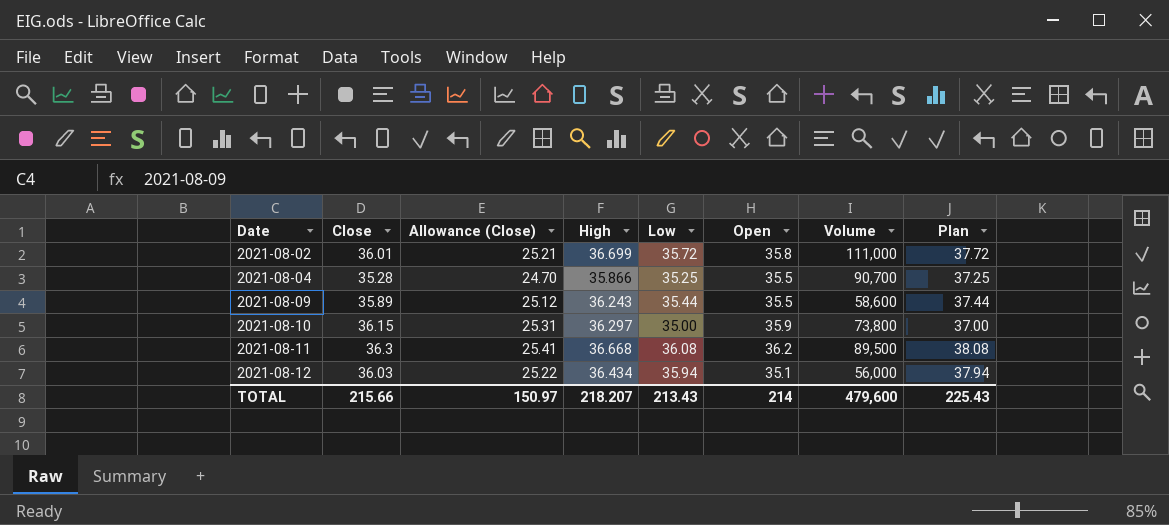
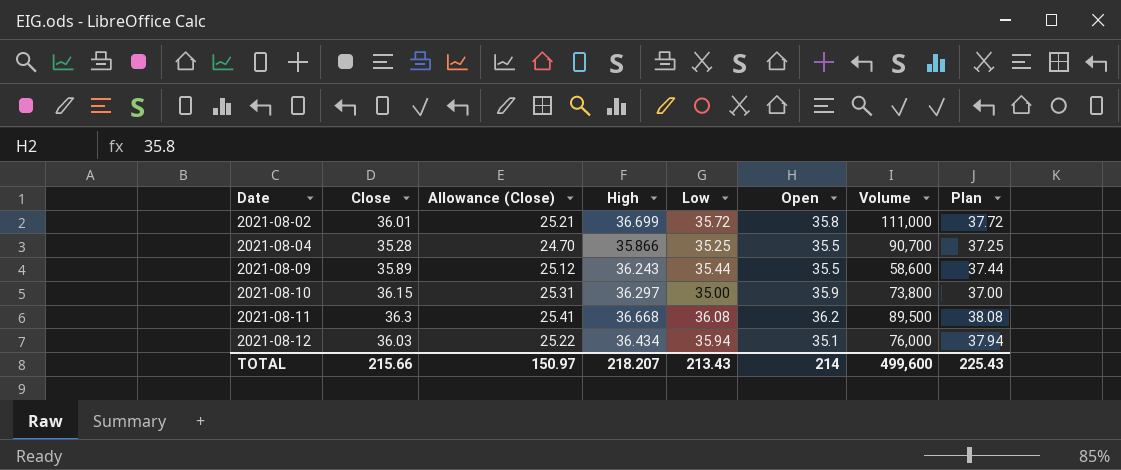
2021-08-12 | Volume: 56,000 -> 76,000
TOTAL | Volume: 479,600 -> 499,600

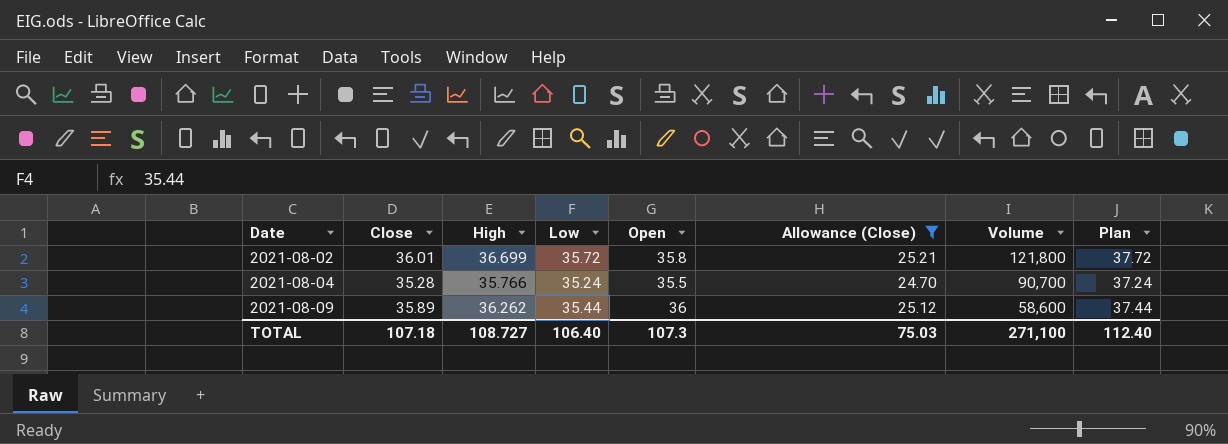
filter: none -> Allowance (Close) <= 25.21
column Allowance (Close) | position: 3 -> 6
2021-08-02 | Volume: 111,000 -> 121,800
2021-08-04 | High: 35.866 -> 35.766
2021-08-04 | Low: 35.25 -> 35.24
2021-08-04 | Plan: 37.25 -> 37.24
2021-08-09 | High: 36.243 -> 36.262
2021-08-09 | Open: 35.5 -> 36
TOTAL | Close: 215.66 -> 107.18
TOTAL | High: 218.207 -> 108.727
TOTAL | Low: 213.43 -> 106.40
TOTAL | Open: 214 -> 107.3
TOTAL | Allowance (Close): 150.97 -> 75.03
TOTAL | Volume: 499,600 -> 271,100
TOTAL | Plan: 225.43 -> 112.40

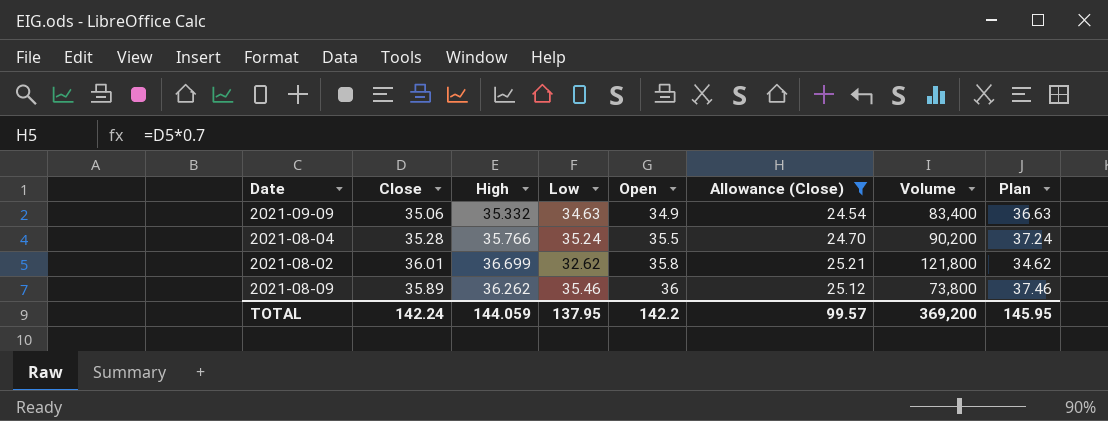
row order: Date ascending -> Open ascending
row 2021-09-09: none -> 35.06 | 35.332 | 34.63 | 34.9 | 24.54 | 83,400 | 36.63
2021-08-04 | Volume: 90,700 -> 90,200
2021-08-02 | Low: 35.72 -> 32.62
2021-08-02 | Plan: 37.72 -> 34.62
2021-08-09 | Low: 35.44 -> 35.46
2021-08-09 | Volume: 58,600 -> 73,800
2021-08-09 | Plan: 37.44 -> 37.46
TOTAL | Close: 107.18 -> 142.24
TOTAL | High: 108.727 -> 144.059
TOTAL | Low: 106.40 -> 137.95
TOTAL | Open: 107.3 -> 142.2
TOTAL | Allowance (Close): 75.03 -> 99.57
TOTAL | Volume: 271,100 -> 369,200
TOTAL | Plan: 112.40 -> 145.95

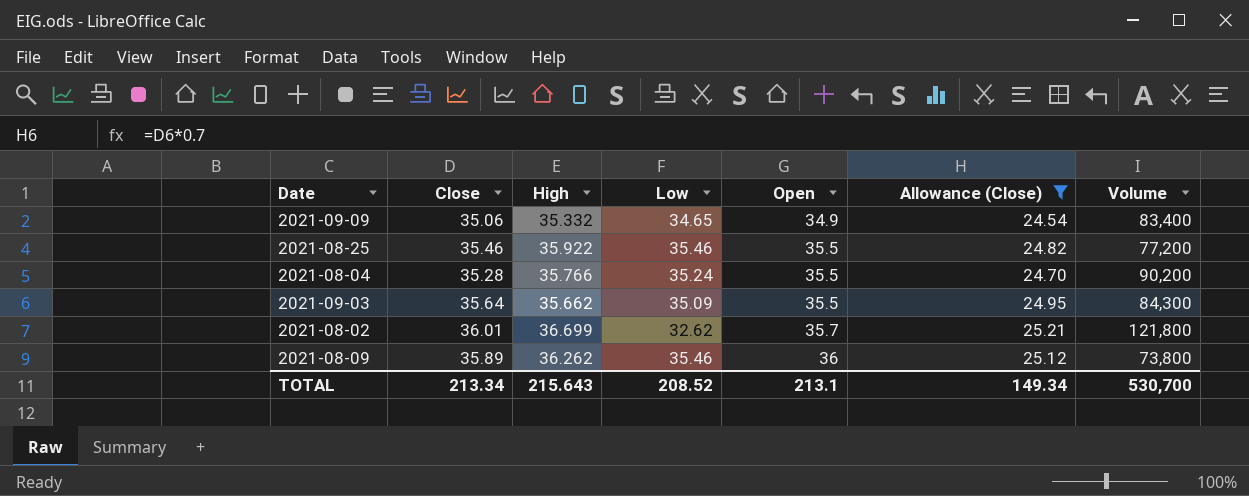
column Plan | formula: [Low] + 2 -> none
2021-09-09 | Low: 34.63 -> 34.65
row 2021-08-25: none -> 35.46 | 35.922 | 35.46 | 35.5 | 24.82 | 77,200
row 2021-09-03: none -> 35.64 | 35.662 | 35.09 | 35.5 | 24.95 | 84,300
2021-08-02 | Open: 35.8 -> 35.7
TOTAL | Close: 142.24 -> 213.34
TOTAL | High: 144.059 -> 215.643
TOTAL | Low: 137.95 -> 208.52
TOTAL | Open: 142.2 -> 213.1
TOTAL | Allowance (Close): 99.57 -> 149.34
TOTAL | Volume: 369,200 -> 530,700

